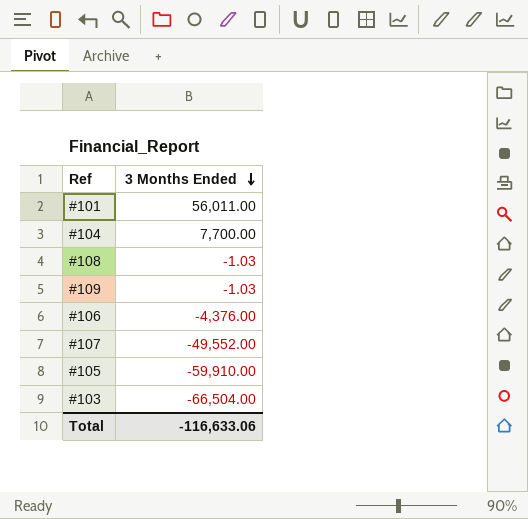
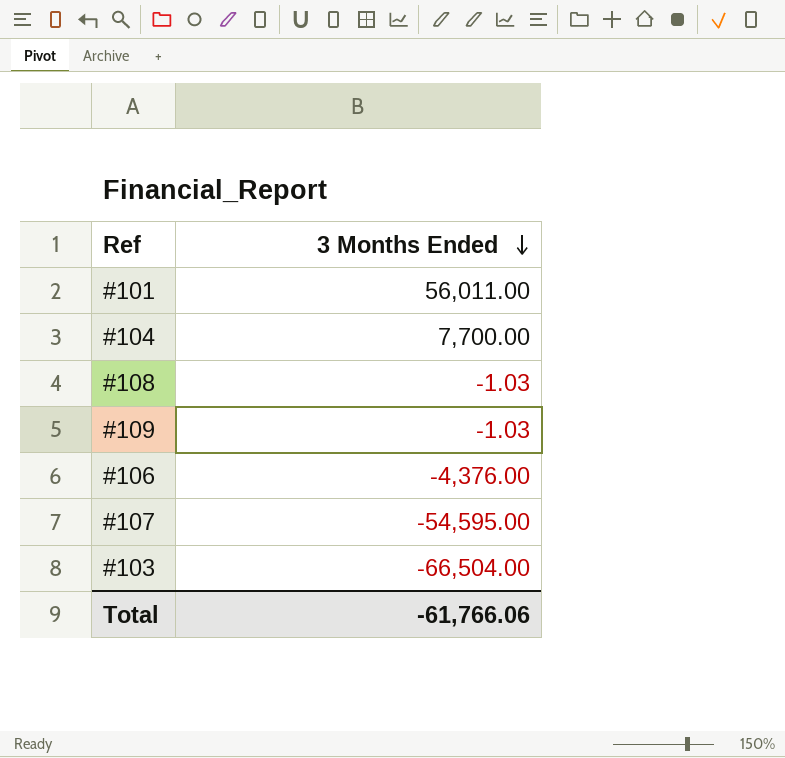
row #105: -59,910.00 -> none
#107 | 3 Months Ended: -49,552.00 -> -54,595.00
Total | 3 Months Ended: -116,633.06 -> -61,766.06

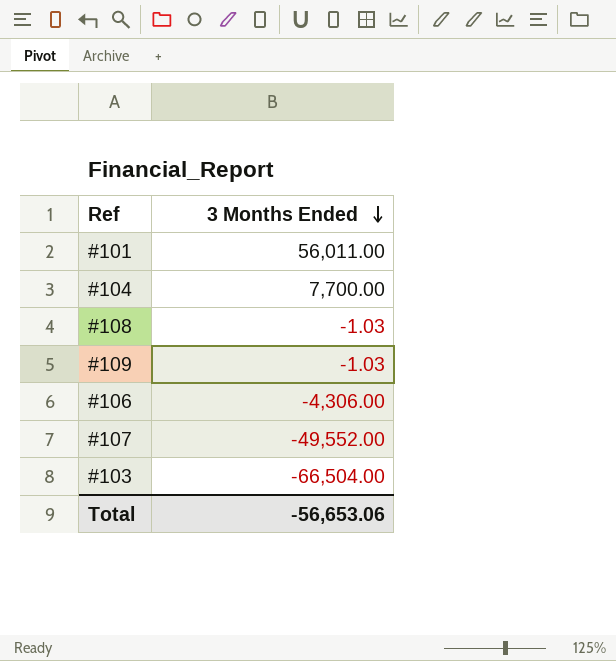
#106 | 3 Months Ended: -4,376.00 -> -4,306.00
#107 | 3 Months Ended: -54,595.00 -> -49,552.00
Total | 3 Months Ended: -61,766.06 -> -56,653.06

